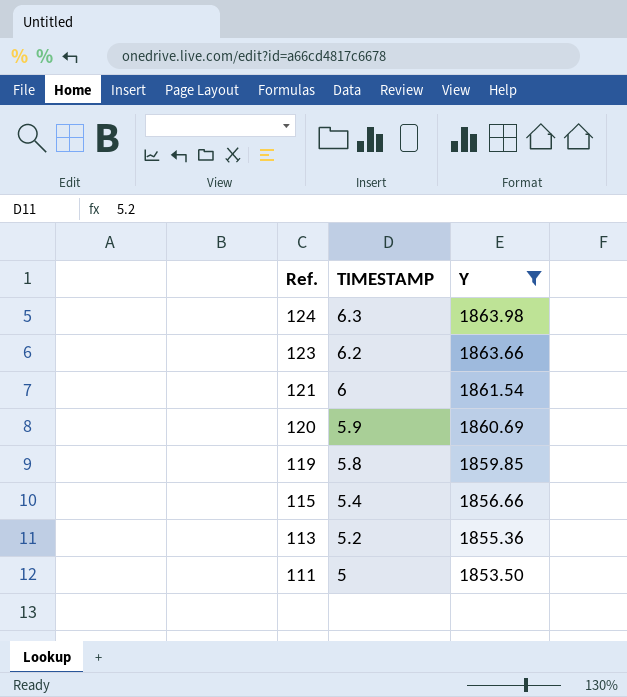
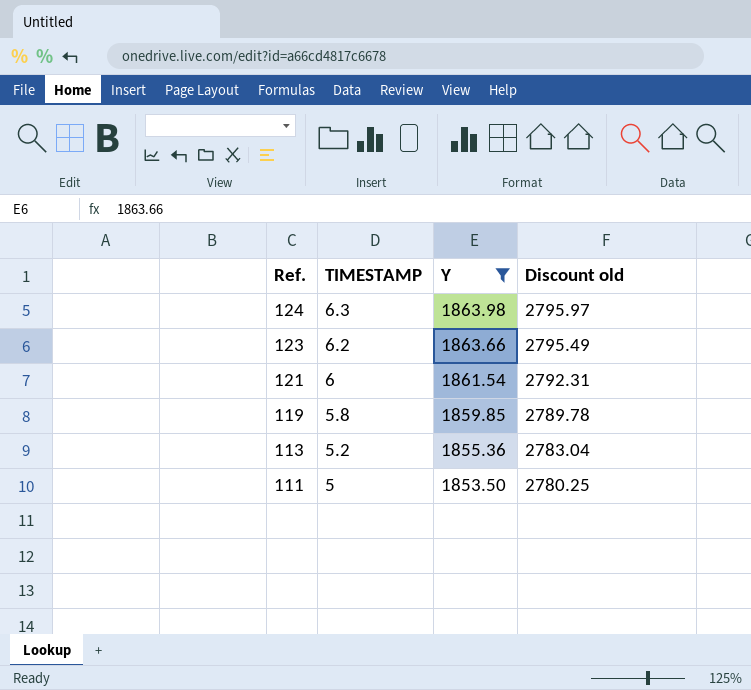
column Discount old | formula: none -> [Y] * 1.5
row 120: 5.9 | 1860.69 -> none
row 115: 5.4 | 1856.66 -> none

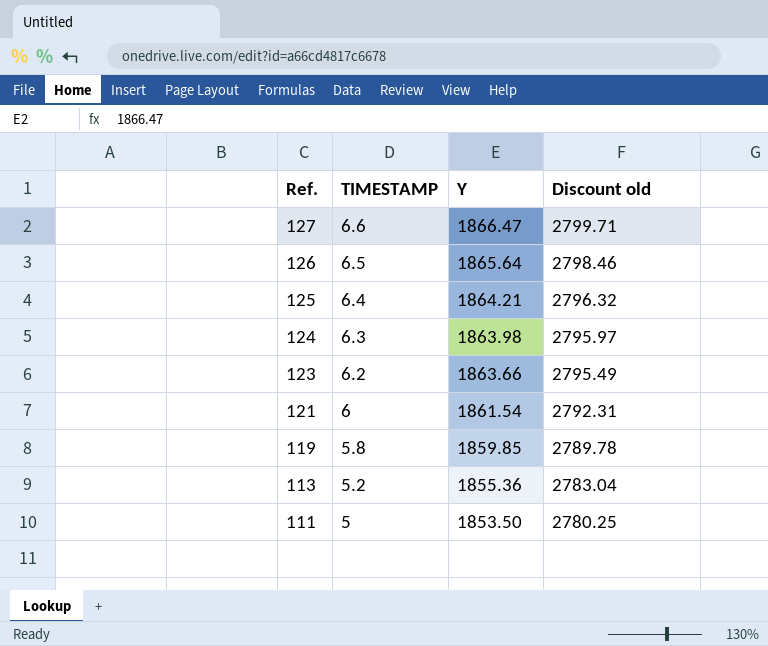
filter: Y <= 1863.98 -> none

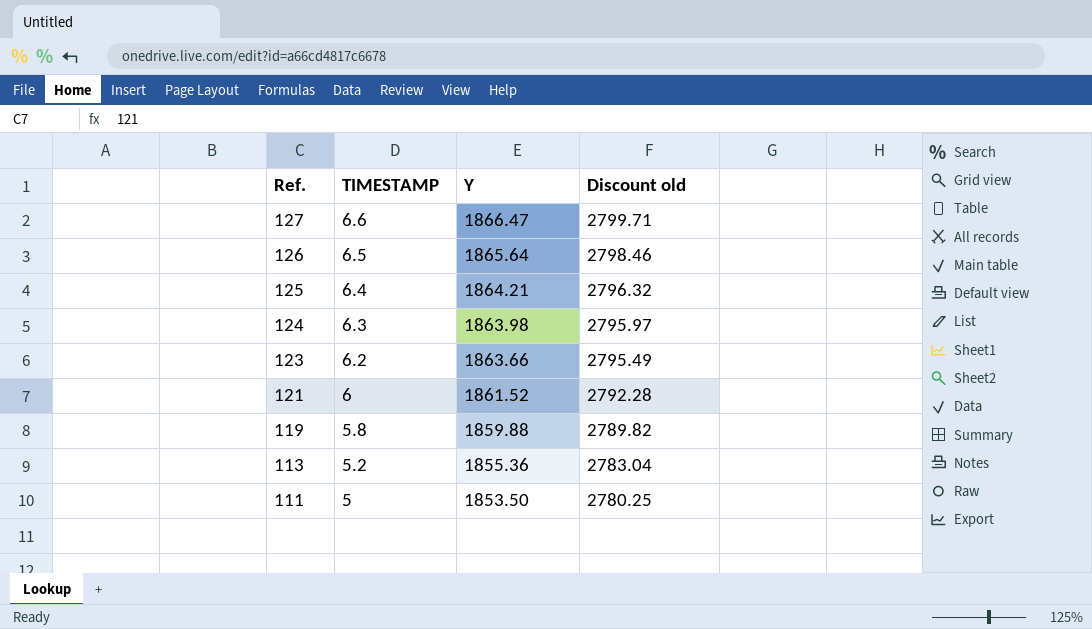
121 | Y: 1861.54 -> 1861.52
121 | Discount old: 2792.31 -> 2792.28
119 | Y: 1859.85 -> 1859.88
119 | Discount old: 2789.78 -> 2789.82

